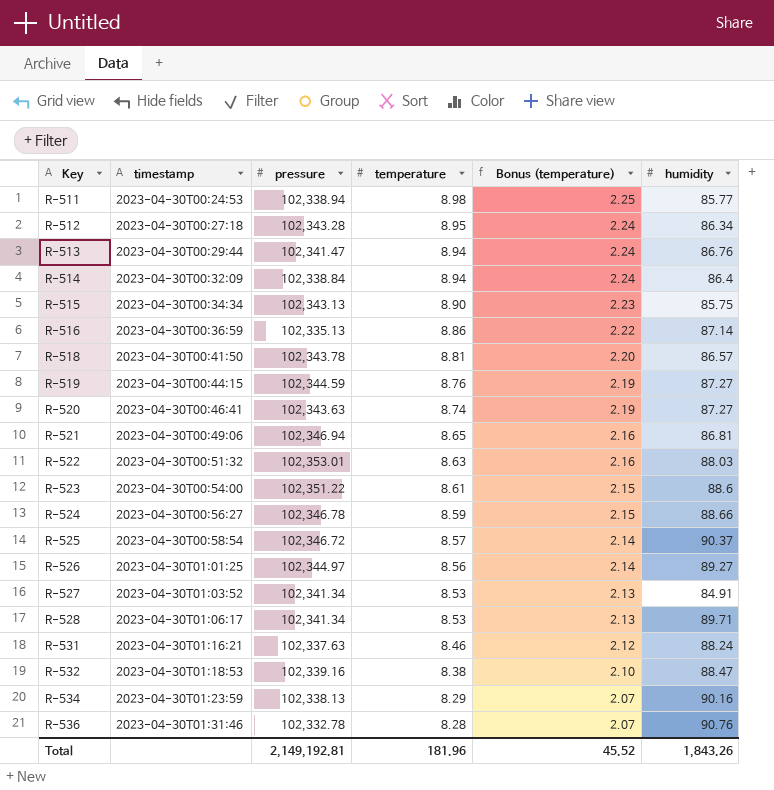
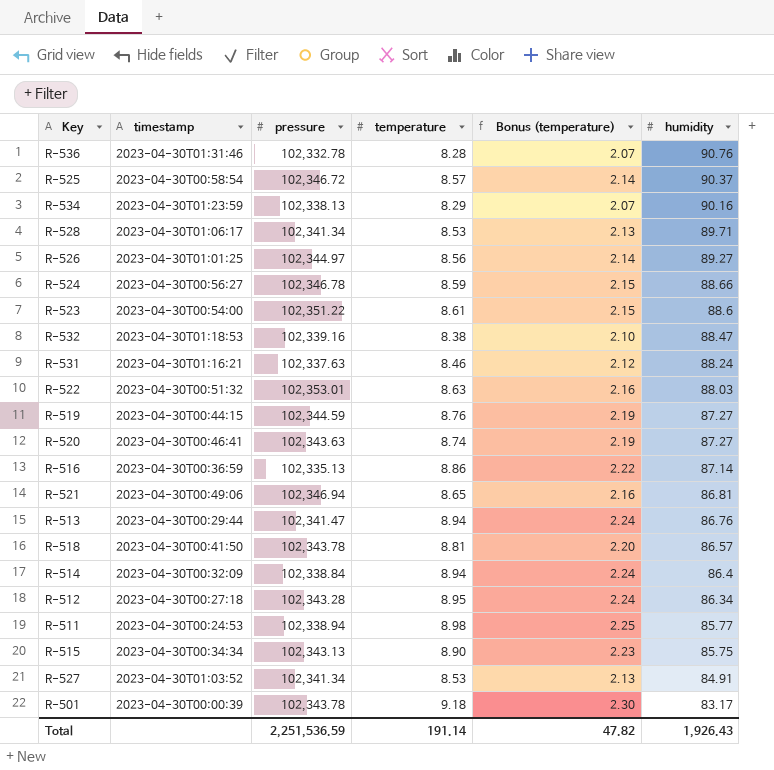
row order: Key ascending -> humidity descending
row R-501: none -> 2023-04-30T00:00:39 | 102,343.78 | 9.18 | 2.30 | 83.17
Total | pressure: 2,149,192.81 -> 2,251,536.59
Total | temperature: 181.96 -> 191.14
Total | Bonus (temperature): 45.52 -> 47.82
Total | humidity: 1,843.26 -> 1,926.43

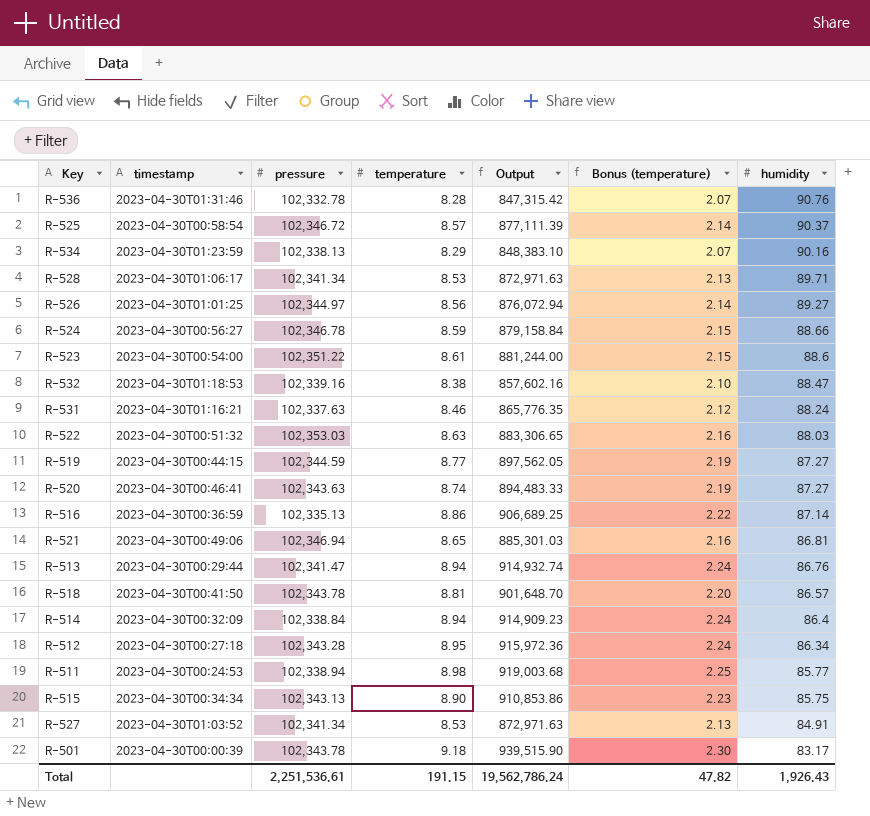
column Output | formula: none -> [pressure] * [temperature]
R-522 | pressure: 102,353.01 -> 102,353.03
R-519 | temperature: 8.76 -> 8.77
Total | pressure: 2,251,536.59 -> 2,251,536.61
Total | temperature: 191.14 -> 191.15

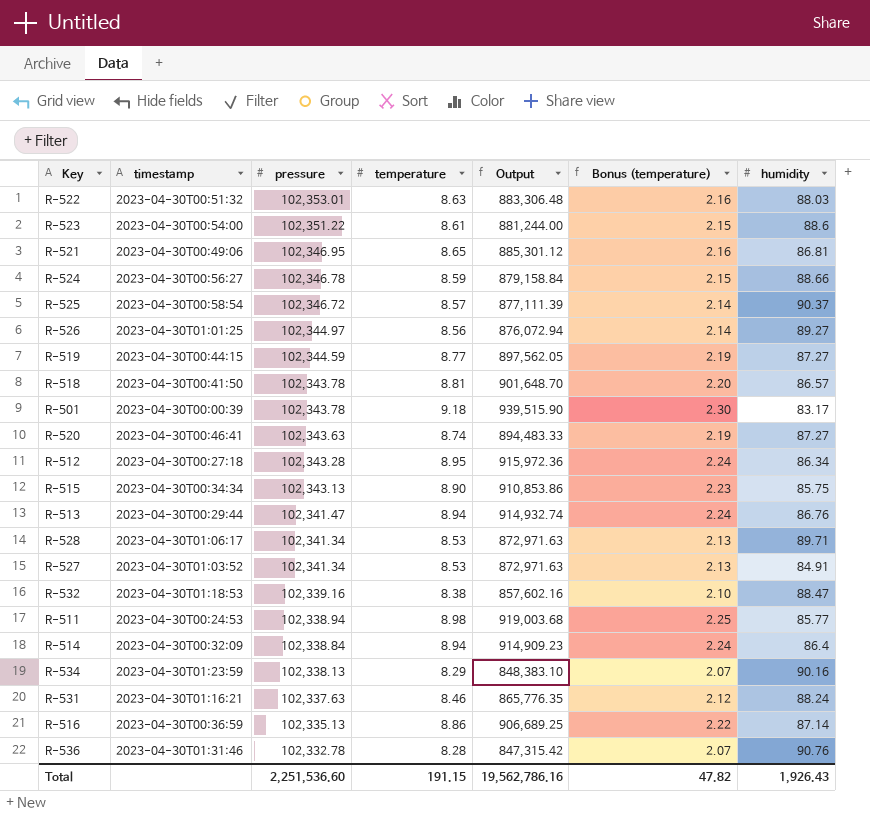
row order: humidity descending -> pressure descending
R-522 | pressure: 102,353.03 -> 102,353.01
R-522 | Output: 883,306.65 -> 883,306.48
R-521 | pressure: 102,346.94 -> 102,346.95
R-521 | Output: 885,301.03 -> 885,301.12
Total | pressure: 2,251,536.61 -> 2,251,536.60
Total | Output: 19,562,786.24 -> 19,562,786.16

